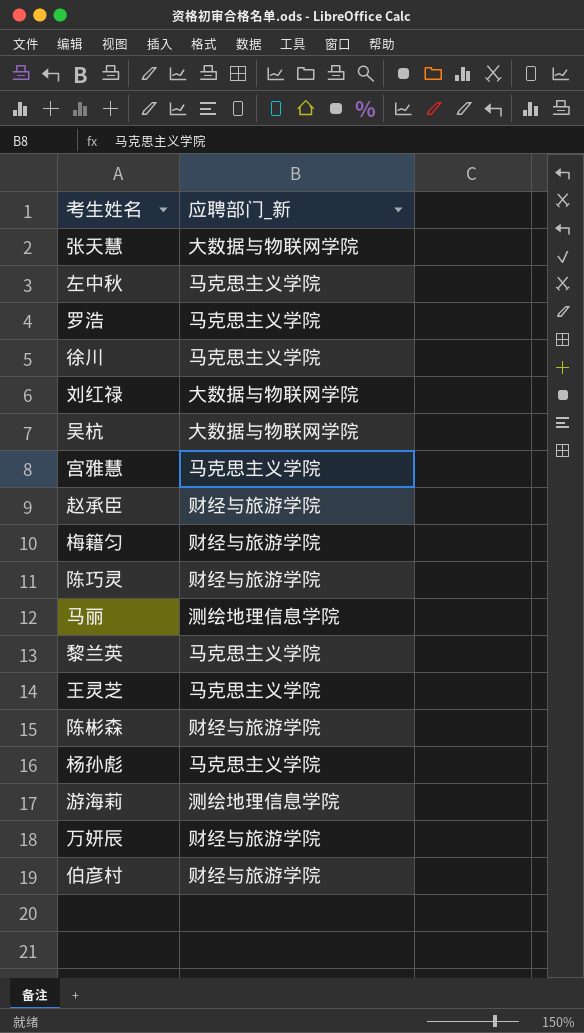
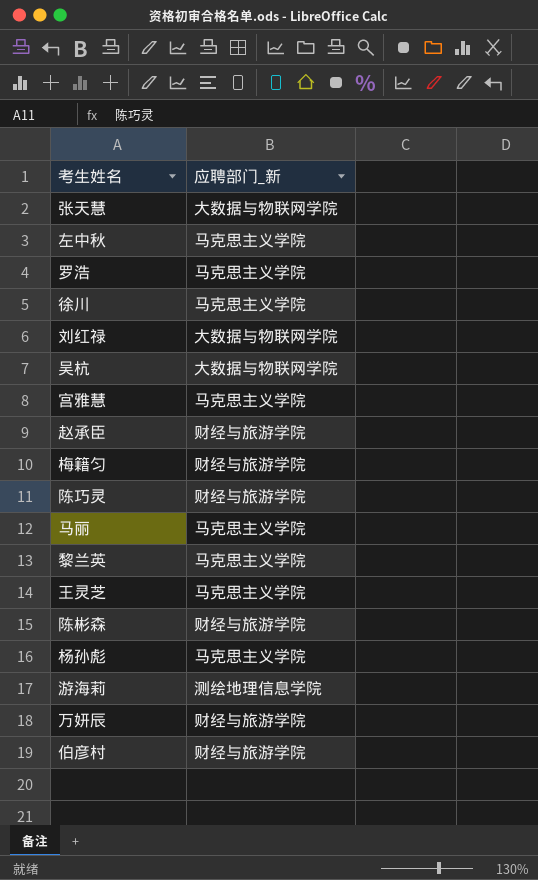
马丽 | 应聘部门_新: 测绘地理信息学院 -> 马克思主义学院

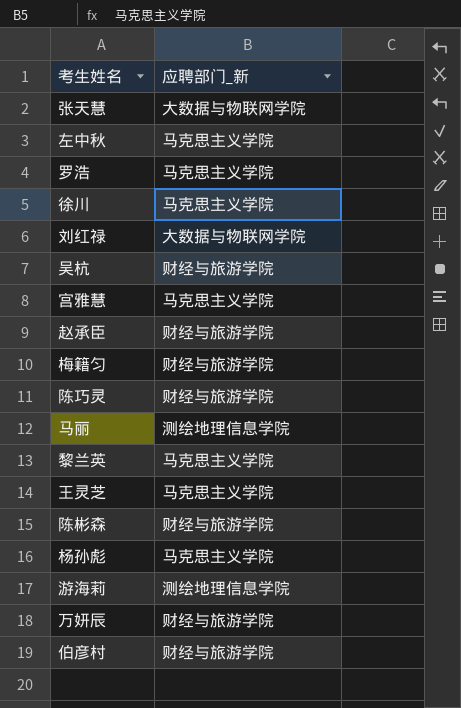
吴杭 | 应聘部门_新: 大数据与物联网学院 -> 财经与旅游学院
马丽 | 应聘部门_新: 马克思主义学院 -> 测绘地理信息学院

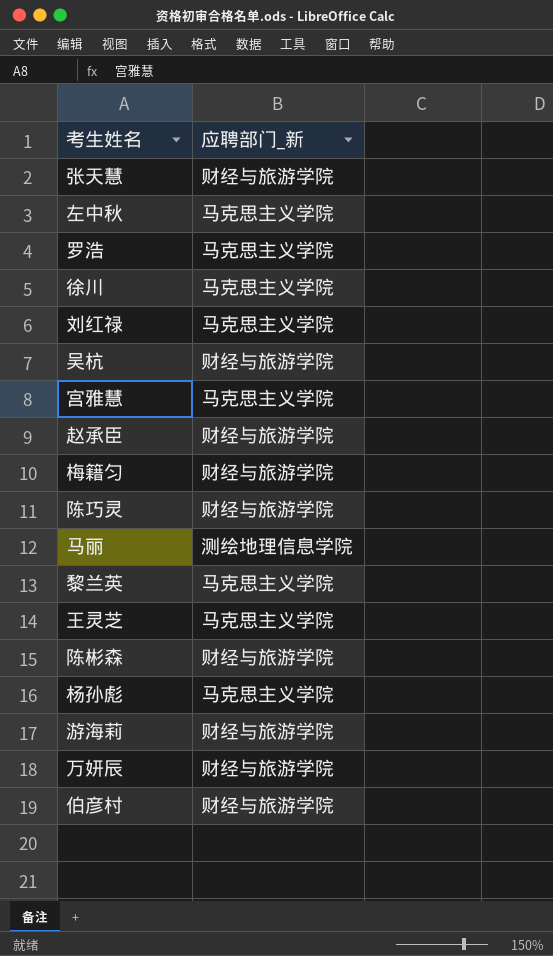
张天慧 | 应聘部门_新: 大数据与物联网学院 -> 财经与旅游学院
刘红禄 | 应聘部门_新: 大数据与物联网学院 -> 马克思主义学院
游海莉 | 应聘部门_新: 测绘地理信息学院 -> 财经与旅游学院

